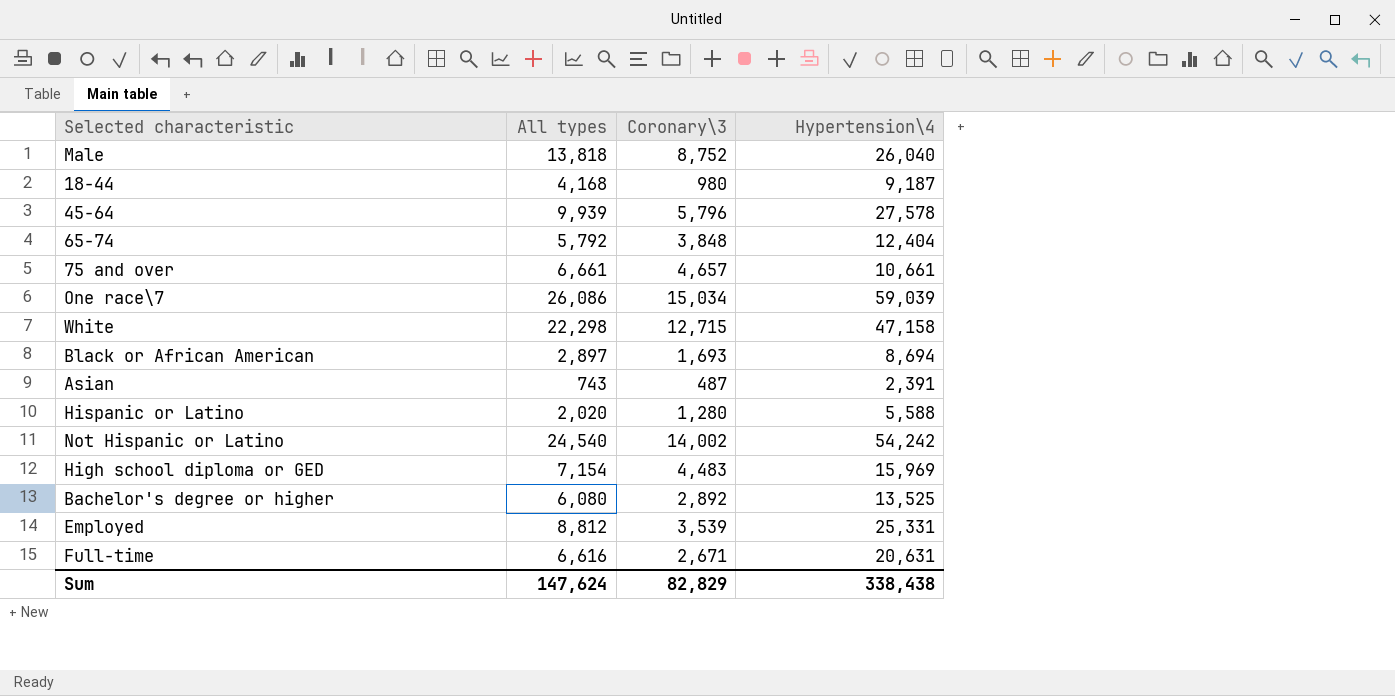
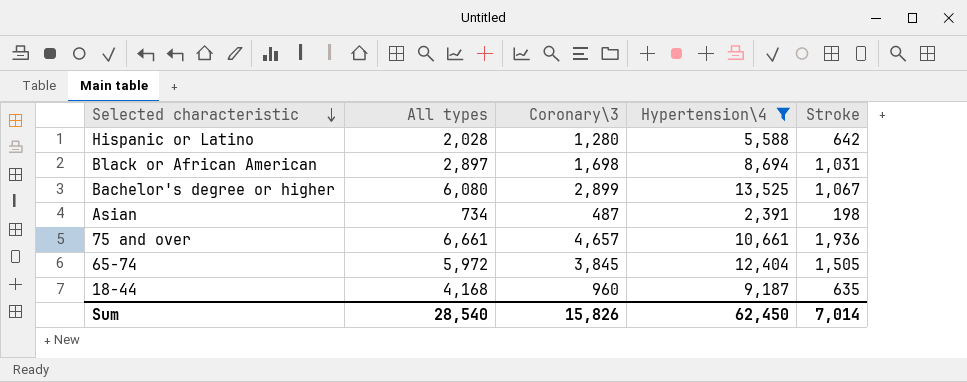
filter: none -> Hypertension\4 <= 13,525
row order: none -> Selected characteristic descending
column Stroke | position: none -> 5
Hispanic or Latino | All types: 2,020 -> 2,028
Black or African American | Coronary\3: 1,693 -> 1,698
Bachelor's degree or higher | Coronary\3: 2,892 -> 2,899
Asian | All types: 743 -> 734
65-74 | All types: 5,792 -> 5,972
65-74 | Coronary\3: 3,848 -> 3,845
18-44 | Coronary\3: 980 -> 960
Sum | All types: 147,624 -> 28,540
Sum | Coronary\3: 82,829 -> 15,826
Sum | Hypertension\4: 338,438 -> 62,450

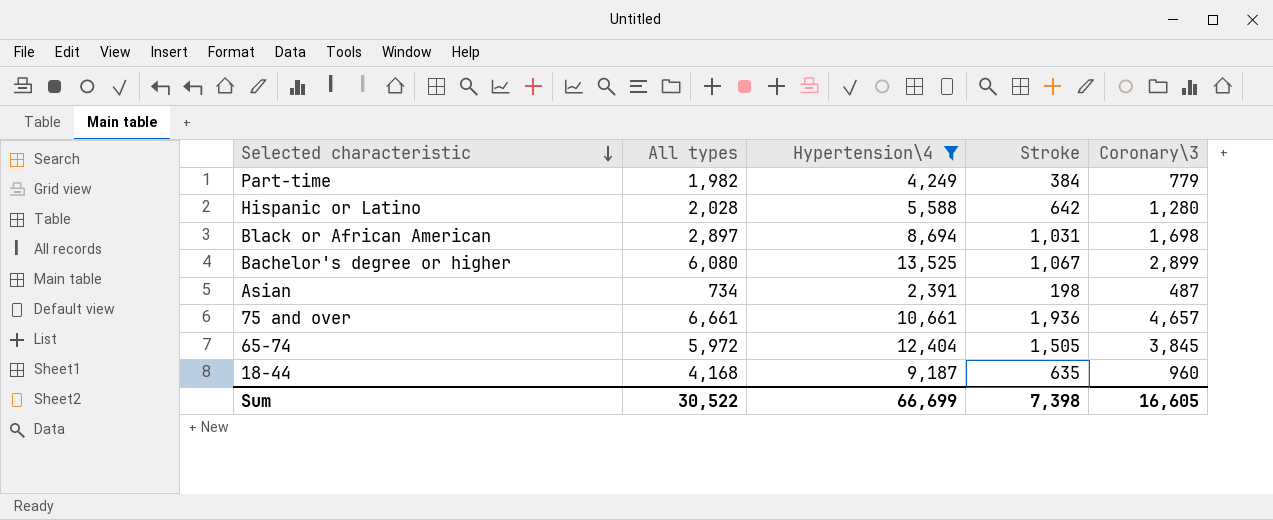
column Coronary\3 | position: 3 -> 5
row Part-time: none -> 1,982 | 4,249 | 384 | 779
Sum | All types: 28,540 -> 30,522
Sum | Hypertension\4: 62,450 -> 66,699
Sum | Stroke: 7,014 -> 7,398
Sum | Coronary\3: 15,826 -> 16,605

